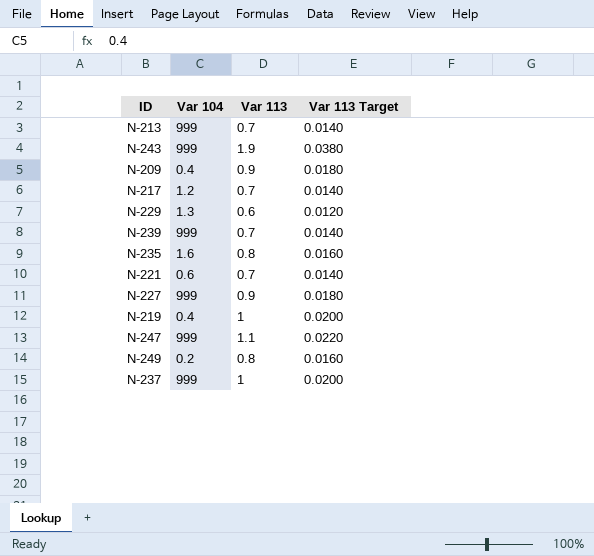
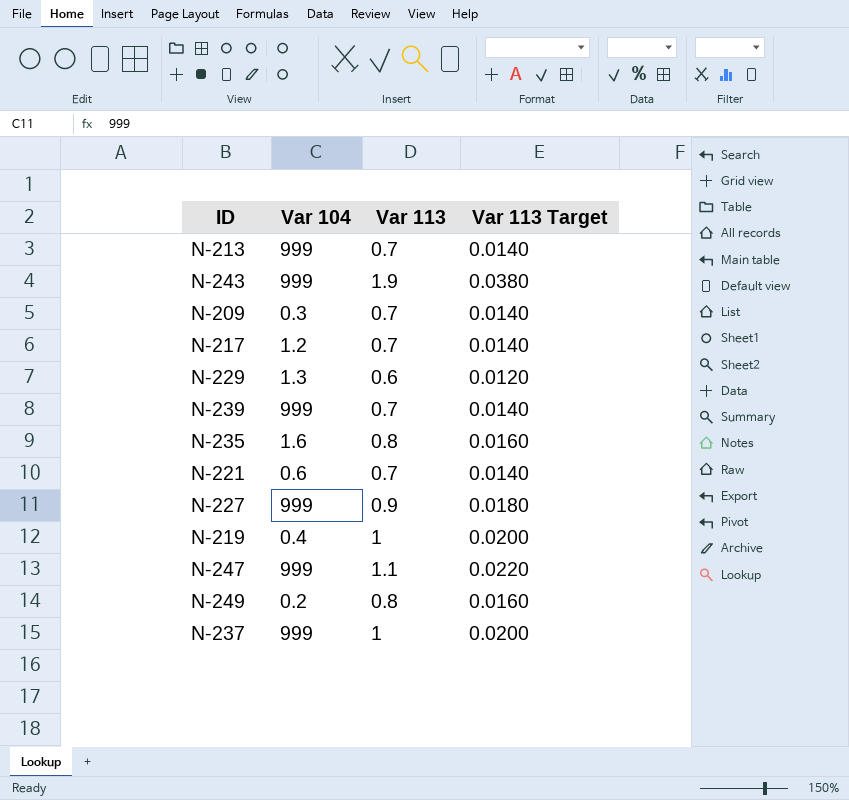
N-209 | Var 104: 0.4 -> 0.3
N-209 | Var 113: 0.9 -> 0.7
N-209 | Var 113 Target: 0.0180 -> 0.0140

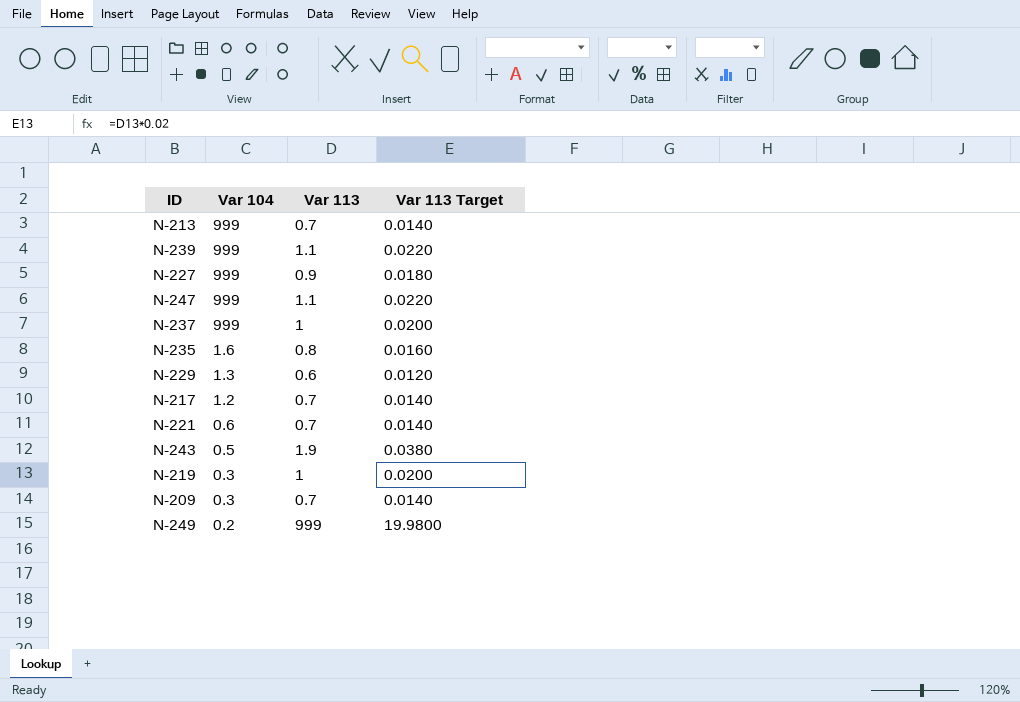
row order: none -> Var 104 descending
N-239 | Var 113: 0.7 -> 1.1
N-239 | Var 113 Target: 0.0140 -> 0.0220
N-243 | Var 104: 999 -> 0.5
N-219 | Var 104: 0.4 -> 0.3
N-249 | Var 113: 0.8 -> 999
N-249 | Var 113 Target: 0.0160 -> 19.9800

